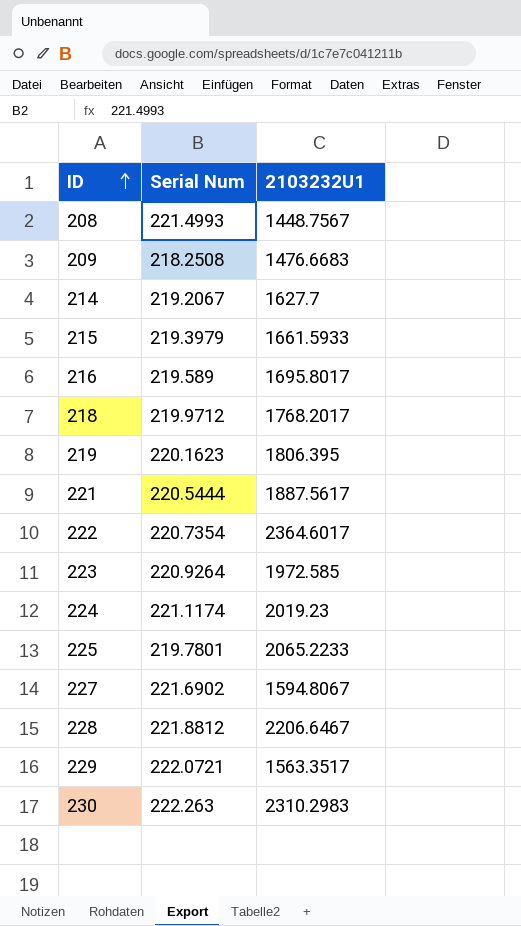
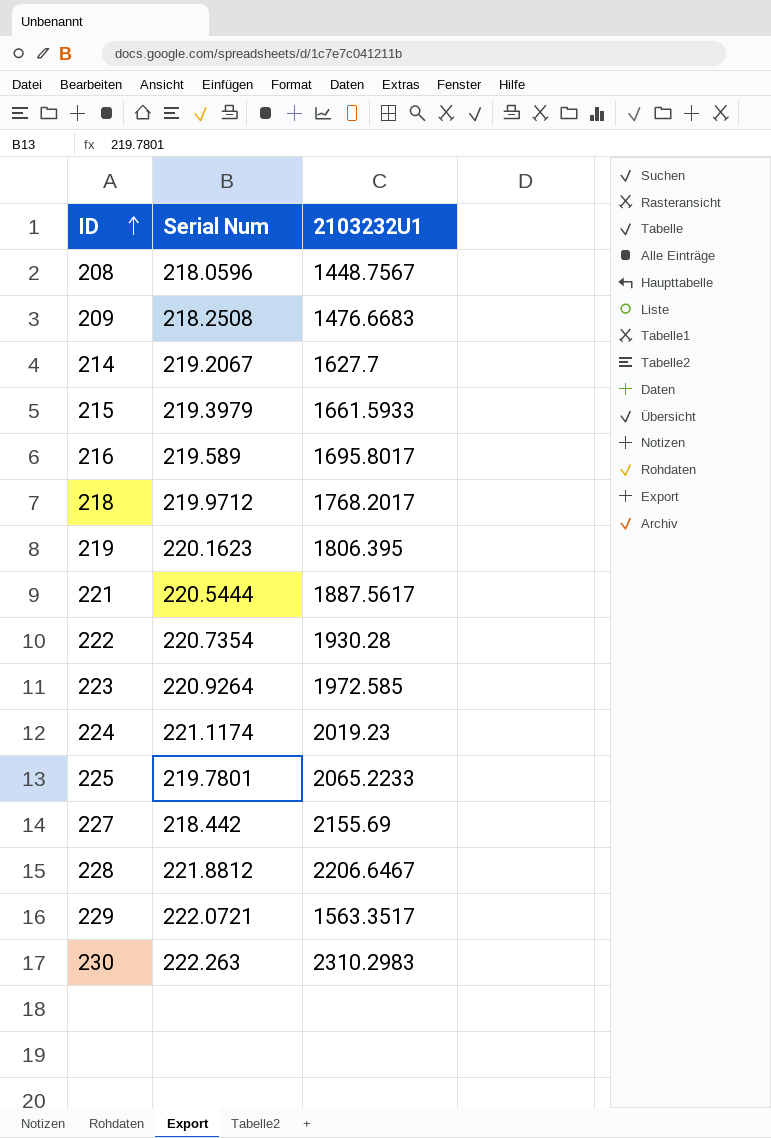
208 | Serial Num: 221.4993 -> 218.0596
222 | 2103232U1: 2364.6017 -> 1930.28
227 | Serial Num: 221.6902 -> 218.442
227 | 2103232U1: 1594.8067 -> 2155.69

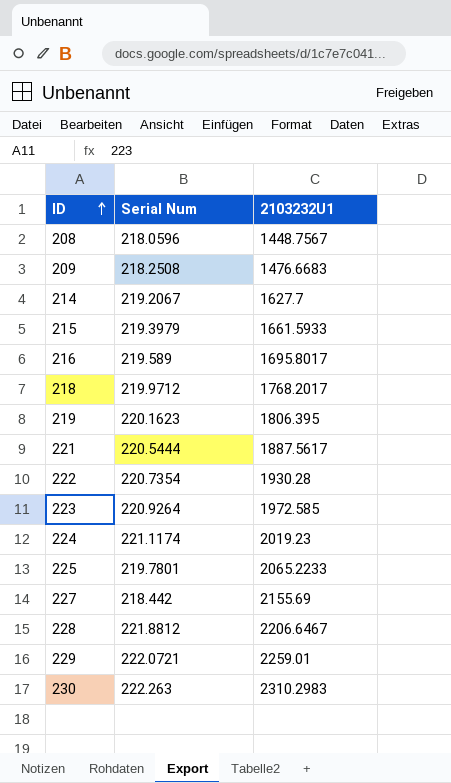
229 | 2103232U1: 1563.3517 -> 2259.01

